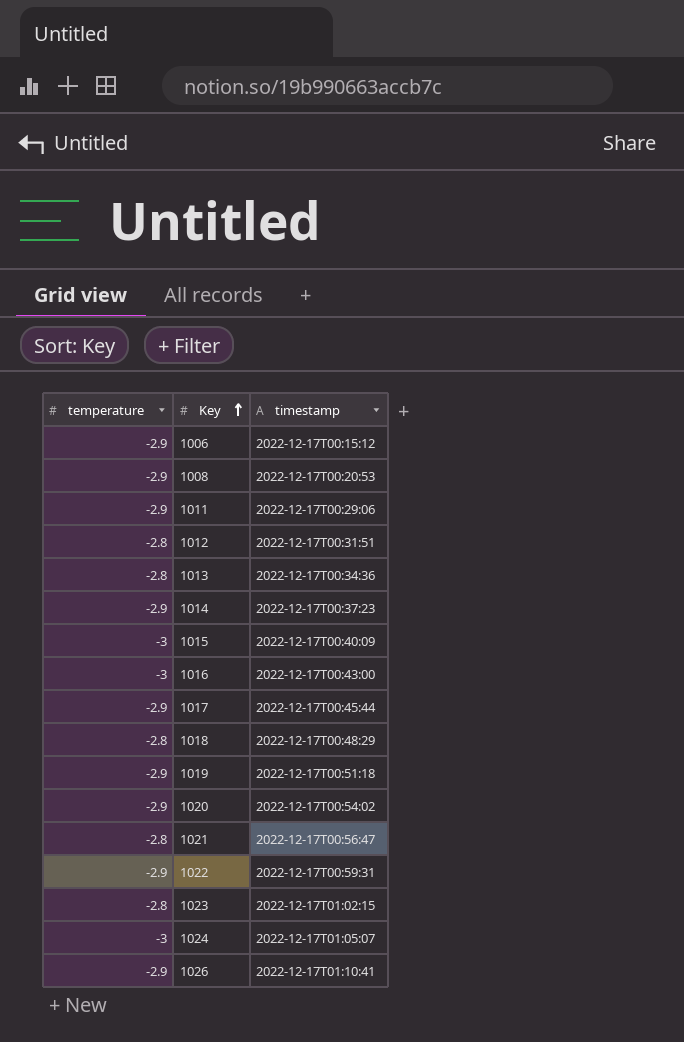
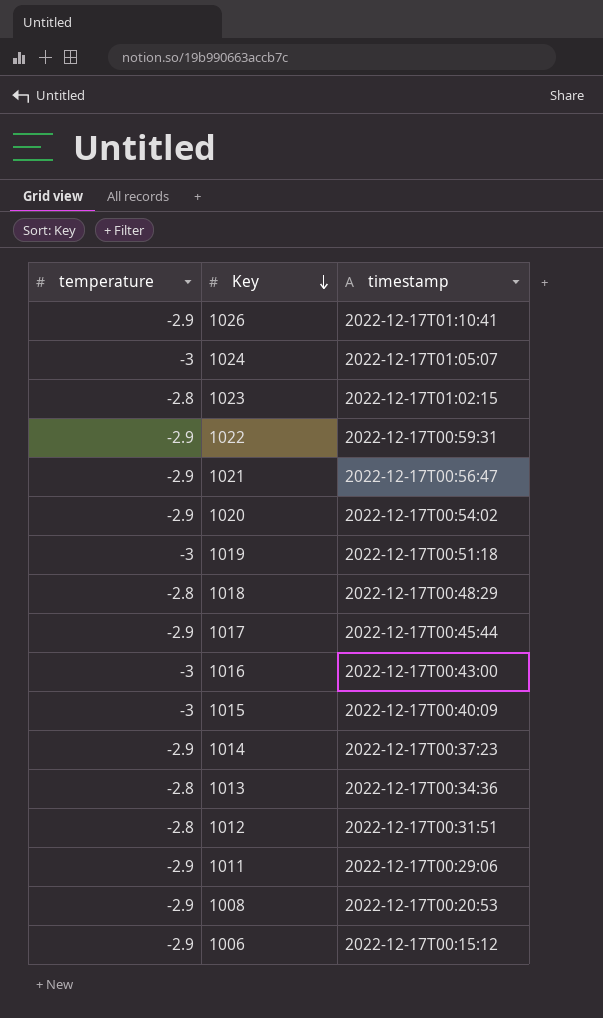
row order: Key ascending -> Key descending
1021 | temperature: -2.8 -> -2.9
1019 | temperature: -2.9 -> -3

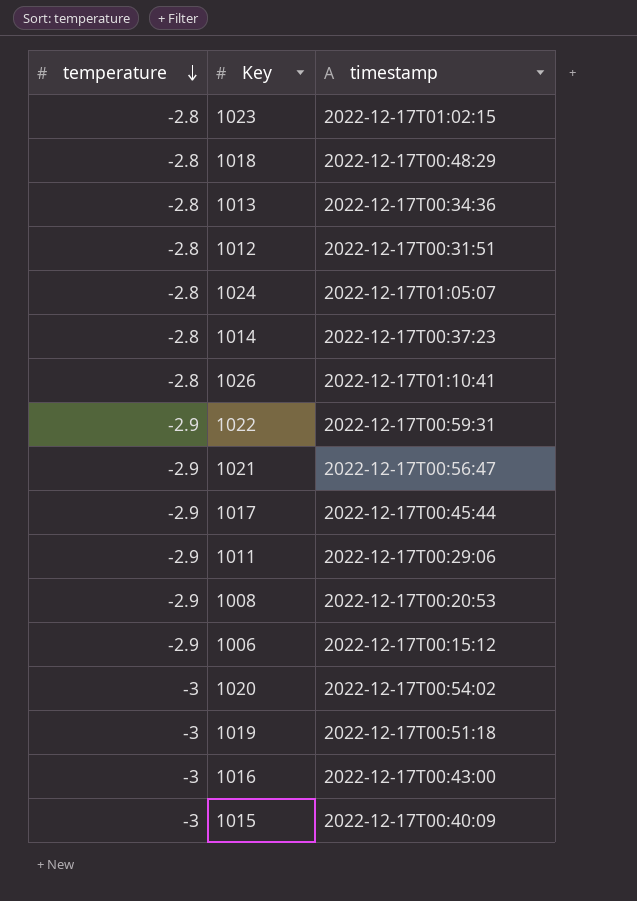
row order: Key descending -> temperature descending
1024 | temperature: -3 -> -2.8
1014 | temperature: -2.9 -> -2.8
1026 | temperature: -2.9 -> -2.8
1020 | temperature: -2.9 -> -3

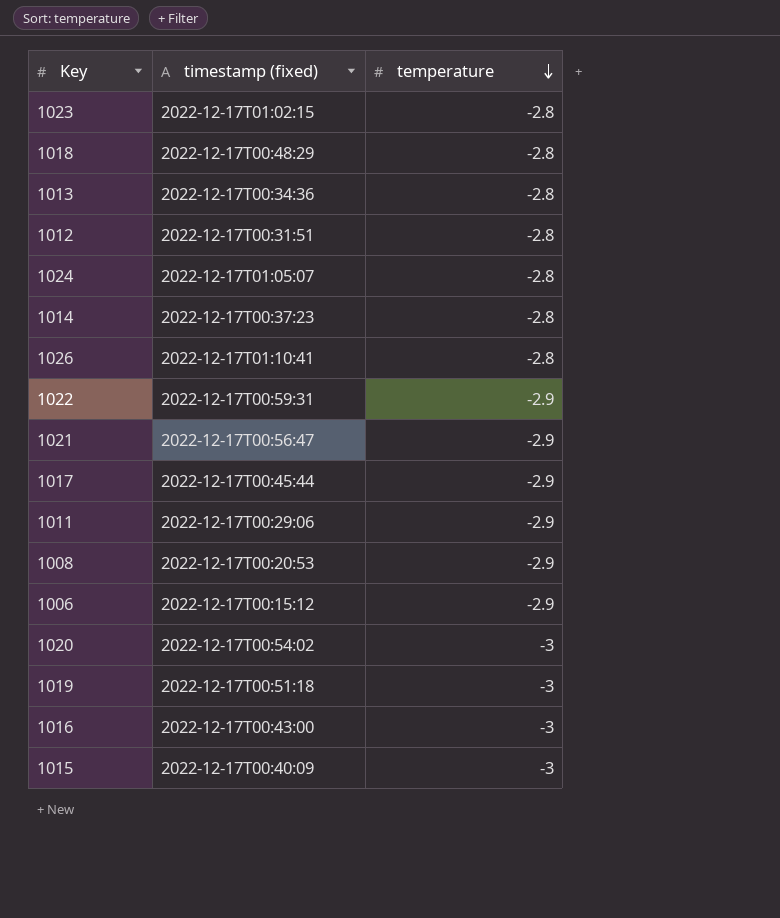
column name: timestamp -> timestamp (fixed)
column temperature | position: 1 -> 3

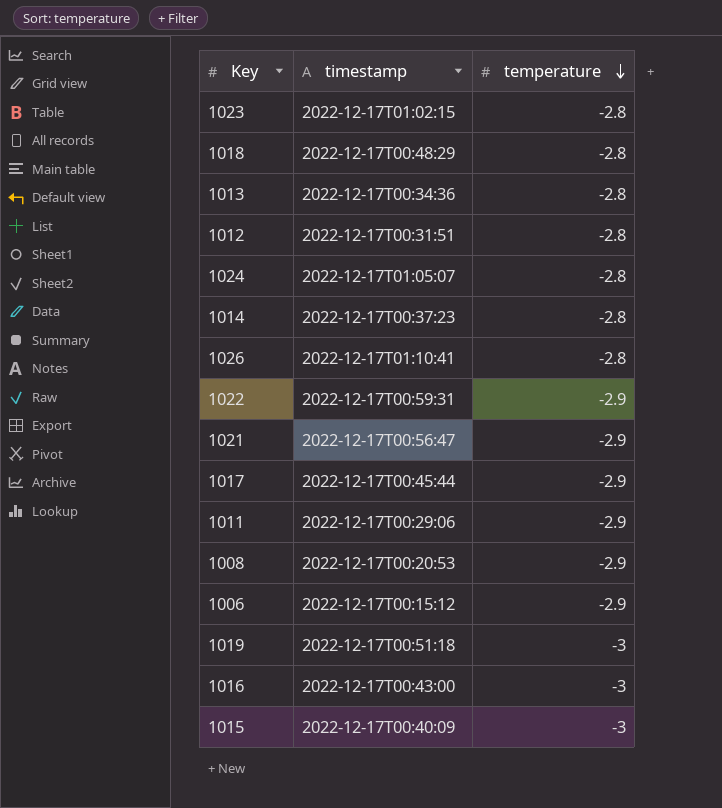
column name: timestamp (fixed) -> timestamp
row 1020: 2022-12-17T00:54:02 | -3 -> none

